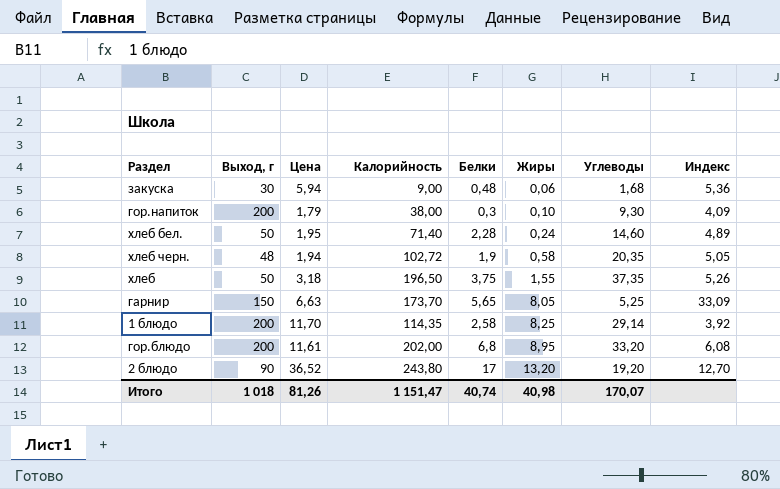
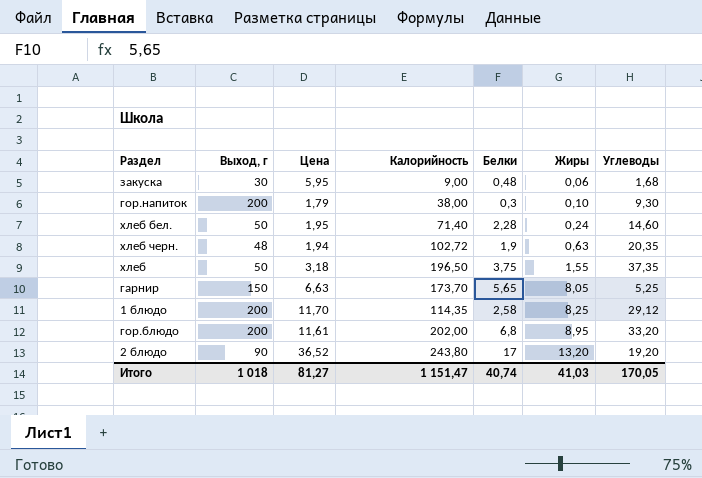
column Индекс | formula: [Калорийность] / [Углеводы] -> none
закуска | Цена: 5,94 -> 5,95
хлеб черн. | Жиры: 0,58 -> 0,63
1 блюдо | Углеводы: 29,14 -> 29,12
Итого | Цена: 81,26 -> 81,27
Итого | Жиры: 40,98 -> 41,03
Итого | Углеводы: 170,07 -> 170,05

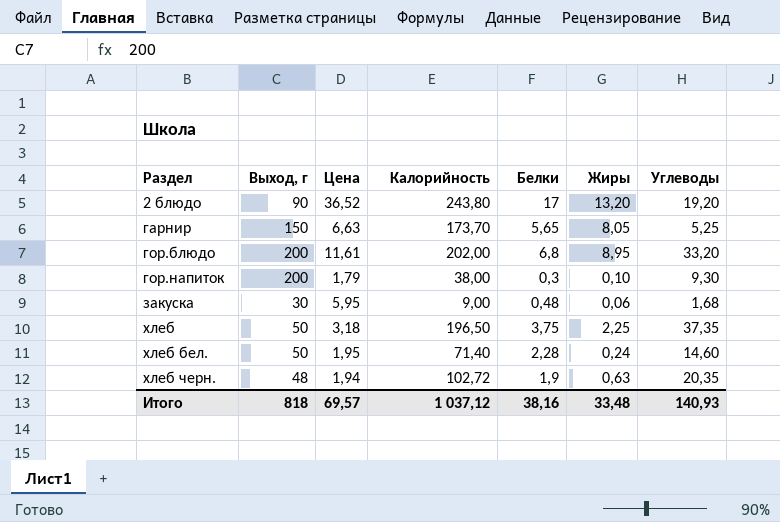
row order: Жиры ascending -> Раздел ascending
row 1 блюдо: 200 | 11,70 | 114,35 | 2,58 | 8,25 | 29,12 -> none
хлеб | Жиры: 1,55 -> 2,25
Итого | Выход, г: 1 018 -> 818
Итого | Цена: 81,27 -> 69,57
Итого | Калорийность: 1 151,47 -> 1 037,12
Итого | Белки: 40,74 -> 38,16
Итого | Жиры: 41,03 -> 33,48
Итого | Углеводы: 170,05 -> 140,93

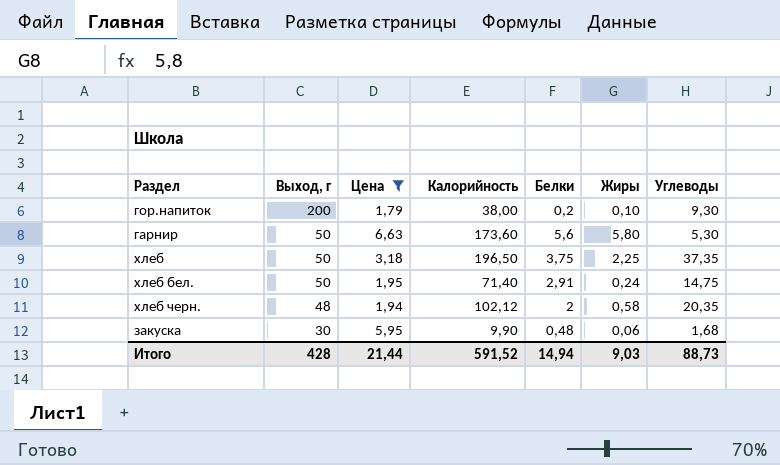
filter: none -> Цена <= 6,63
row order: Раздел ascending -> Выход, г descending
гор.напиток | Белки: 0,3 -> 0,2
гарнир | Выход, г: 150 -> 50
гарнир | Калорийность: 173,70 -> 173,60
гарнир | Белки: 5,65 -> 5,6
гарнир | Жиры: 8,05 -> 5,80
гарнир | Углеводы: 5,25 -> 5,30
хлеб бел. | Белки: 2,28 -> 2,91
хлеб бел. | Углеводы: 14,60 -> 14,75
хлеб черн. | Калорийность: 102,72 -> 102,12
хлеб черн. | Белки: 1,9 -> 2
хлеб черн. | Жиры: 0,63 -> 0,58
закуска | Калорийность: 9,00 -> 9,90
Итого | Выход, г: 818 -> 428
Итого | Цена: 69,57 -> 21,44
Итого | Калорийность: 1 037,12 -> 591,52
Итого | Белки: 38,16 -> 14,94
Итого | Жиры: 33,48 -> 9,03
Итого | Углеводы: 140,93 -> 88,73

